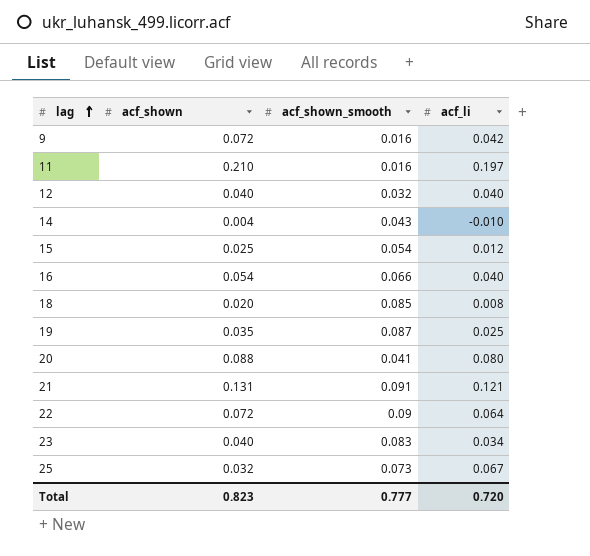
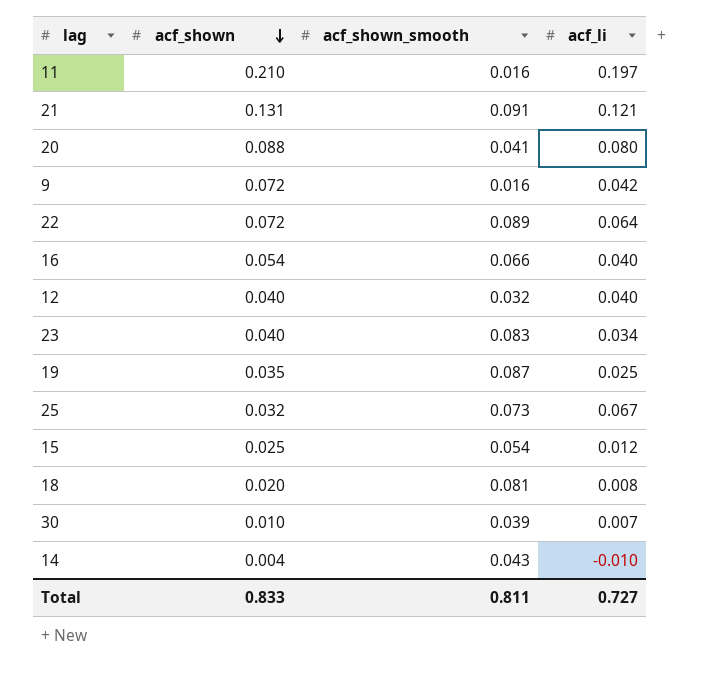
row order: lag ascending -> acf_shown descending
22 | acf_shown_smooth: 0.09 -> 0.089
18 | acf_shown_smooth: 0.085 -> 0.081
row 30: none -> 0.010 | 0.039 | 0.007
Total | acf_shown: 0.823 -> 0.833
Total | acf_shown_smooth: 0.777 -> 0.811
Total | acf_li: 0.720 -> 0.727

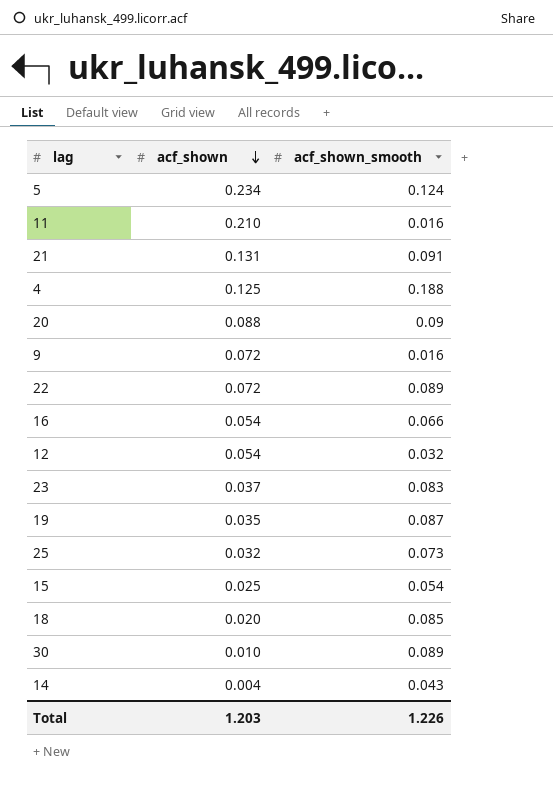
column acf_li | position: 4 -> none
row 5: none -> 0.234 | 0.124
row 4: none -> 0.125 | 0.188
20 | acf_shown_smooth: 0.041 -> 0.09
12 | acf_shown: 0.040 -> 0.054
23 | acf_shown: 0.040 -> 0.037
18 | acf_shown_smooth: 0.081 -> 0.085
30 | acf_shown_smooth: 0.039 -> 0.089
Total | acf_shown: 0.833 -> 1.203
Total | acf_shown_smooth: 0.811 -> 1.226

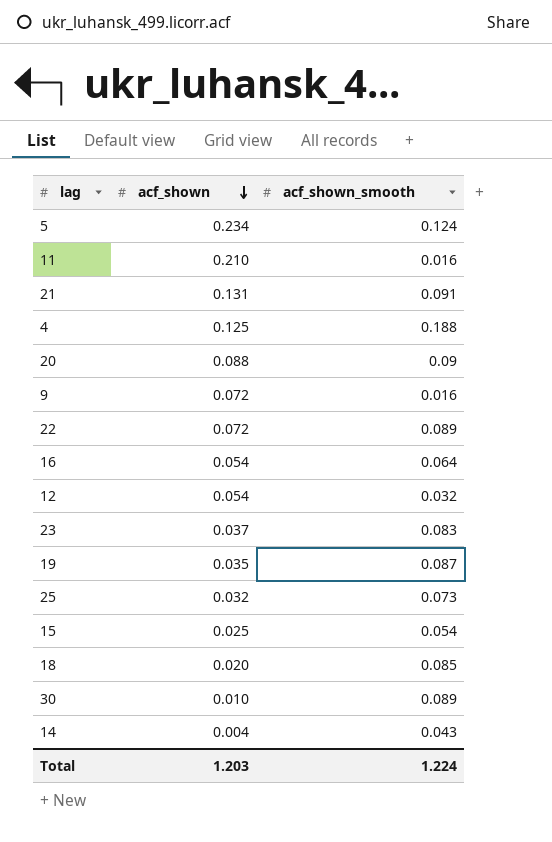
16 | acf_shown_smooth: 0.066 -> 0.064
Total | acf_shown_smooth: 1.226 -> 1.224

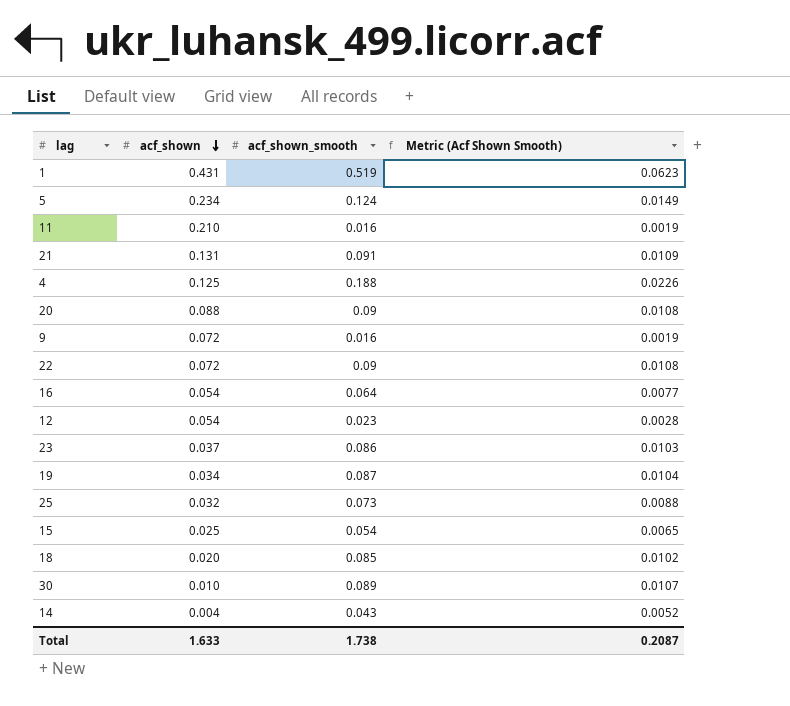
column Metric (Acf Shown Smooth) | formula: none -> [acf_shown_smooth] * 0.12
row 1: none -> 0.431 | 0.519 | 0.0623
22 | acf_shown_smooth: 0.089 -> 0.09
12 | acf_shown_smooth: 0.032 -> 0.023
23 | acf_shown_smooth: 0.083 -> 0.086
19 | acf_shown: 0.035 -> 0.034
Total | acf_shown: 1.203 -> 1.633
Total | acf_shown_smooth: 1.224 -> 1.738

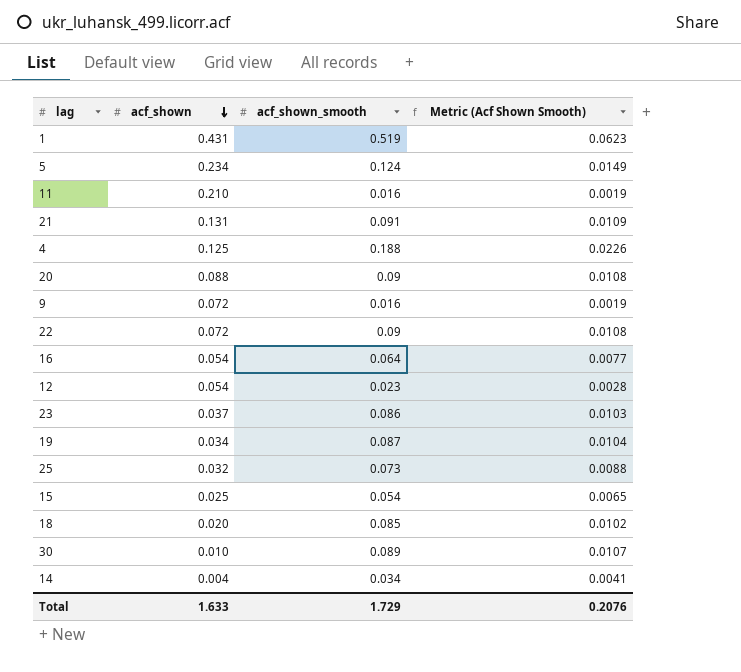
14 | acf_shown_smooth: 0.043 -> 0.034
14 | Metric (Acf Shown Smooth): 0.0052 -> 0.0041
Total | acf_shown_smooth: 1.738 -> 1.729
Total | Metric (Acf Shown Smooth): 0.2087 -> 0.2076

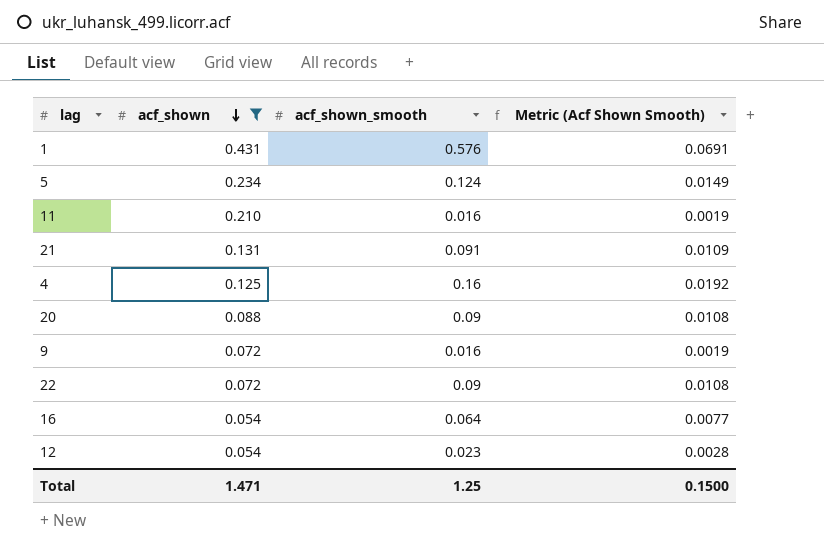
filter: none -> acf_shown >= 0.054
1 | acf_shown_smooth: 0.519 -> 0.576
1 | Metric (Acf Shown Smooth): 0.0623 -> 0.0691
4 | acf_shown_smooth: 0.188 -> 0.16
4 | Metric (Acf Shown Smooth): 0.0226 -> 0.0192
Total | acf_shown: 1.633 -> 1.471
Total | acf_shown_smooth: 1.729 -> 1.25
Total | Metric (Acf Shown Smooth): 0.2076 -> 0.1500

